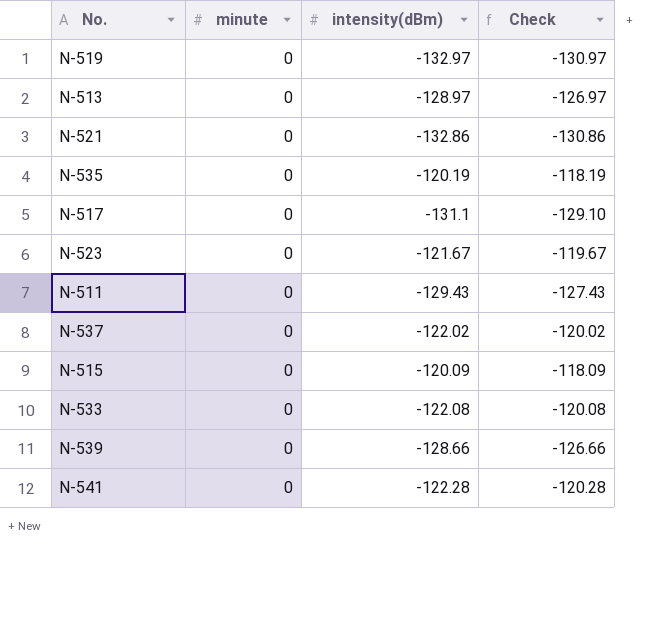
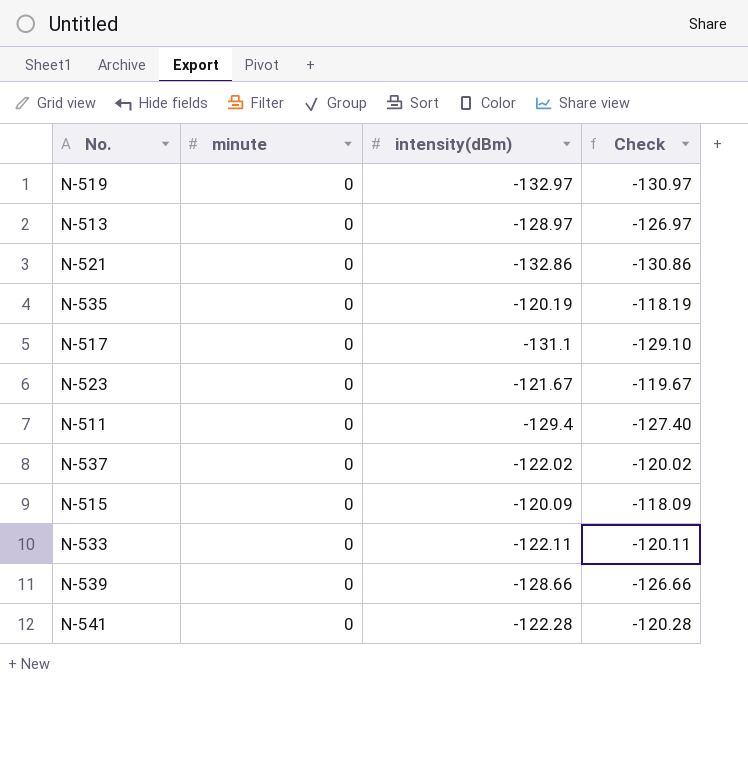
N-511 | intensity(dBm): -129.43 -> -129.4
N-511 | Check: -127.43 -> -127.40
N-533 | intensity(dBm): -122.08 -> -122.11
N-533 | Check: -120.08 -> -120.11

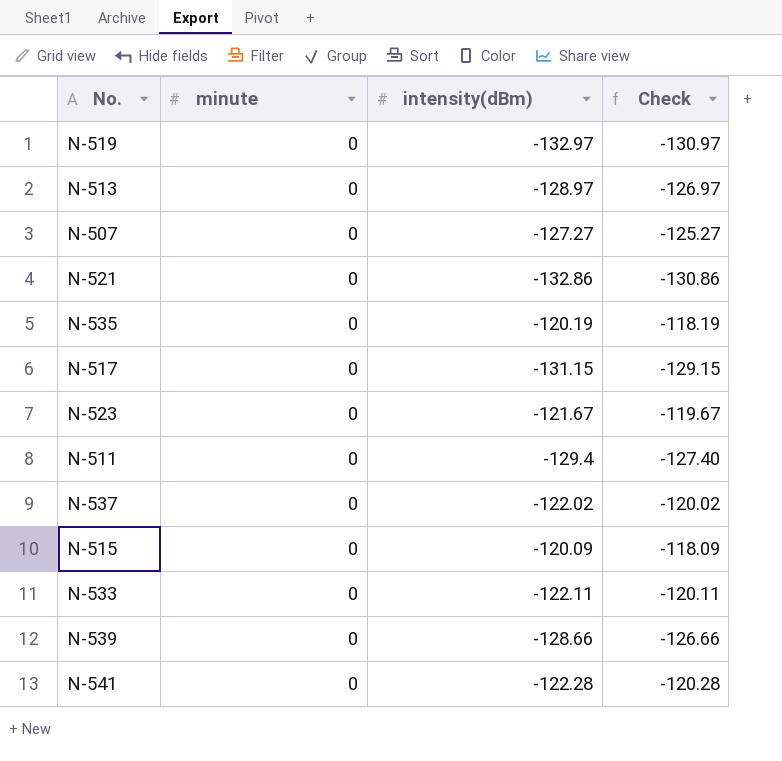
row N-507: none -> 0 | -127.27 | -125.27
N-517 | intensity(dBm): -131.1 -> -131.15
N-517 | Check: -129.10 -> -129.15

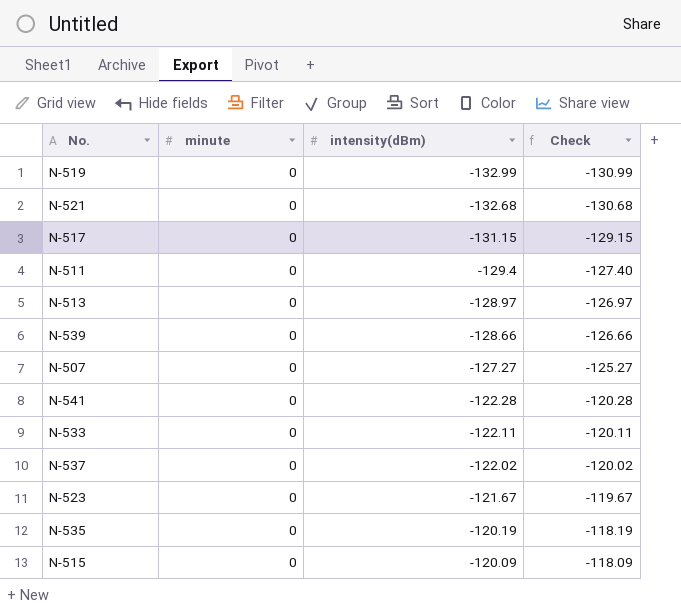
row order: none -> intensity(dBm) ascending
N-519 | intensity(dBm): -132.97 -> -132.99
N-519 | Check: -130.97 -> -130.99
N-521 | intensity(dBm): -132.86 -> -132.68
N-521 | Check: -130.86 -> -130.68

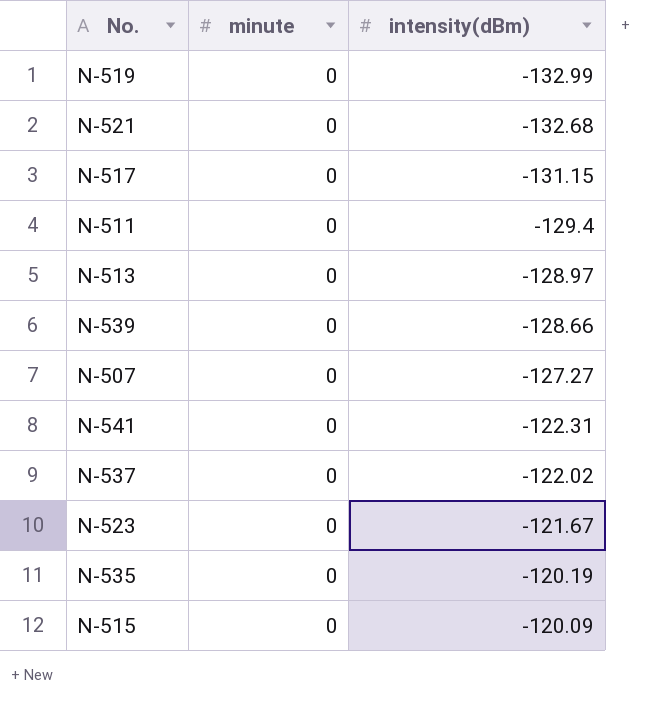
column Check | formula: [intensity(dBm)] + 2 -> none
row N-533: 0 | -122.11 | -120.11 -> none
N-541 | intensity(dBm): -122.28 -> -122.31

